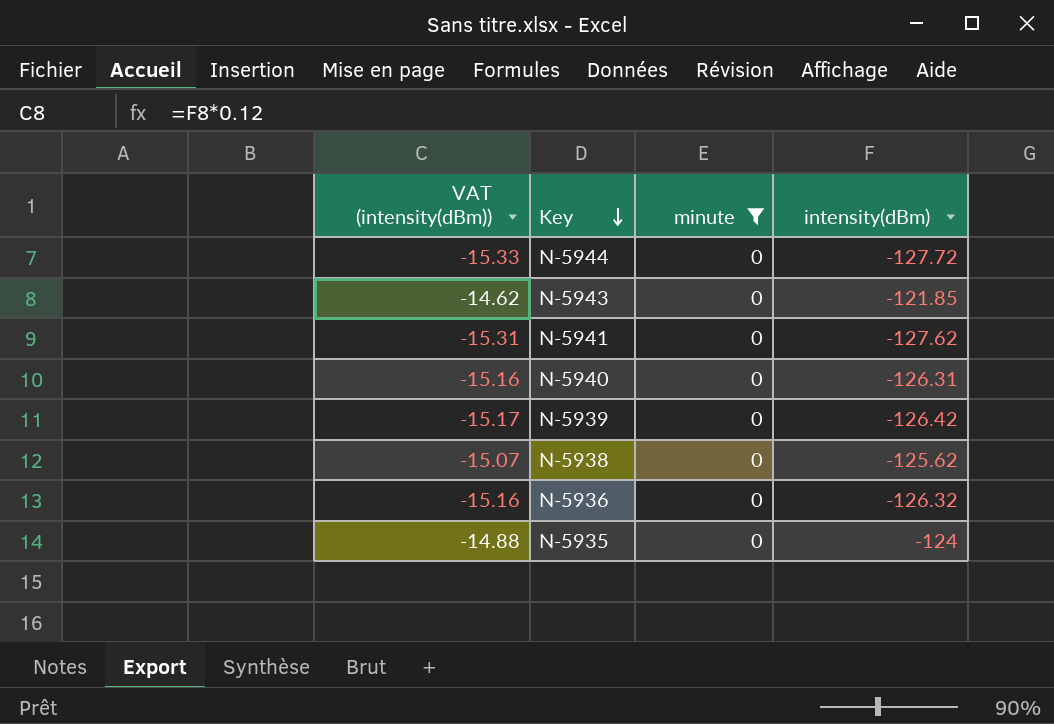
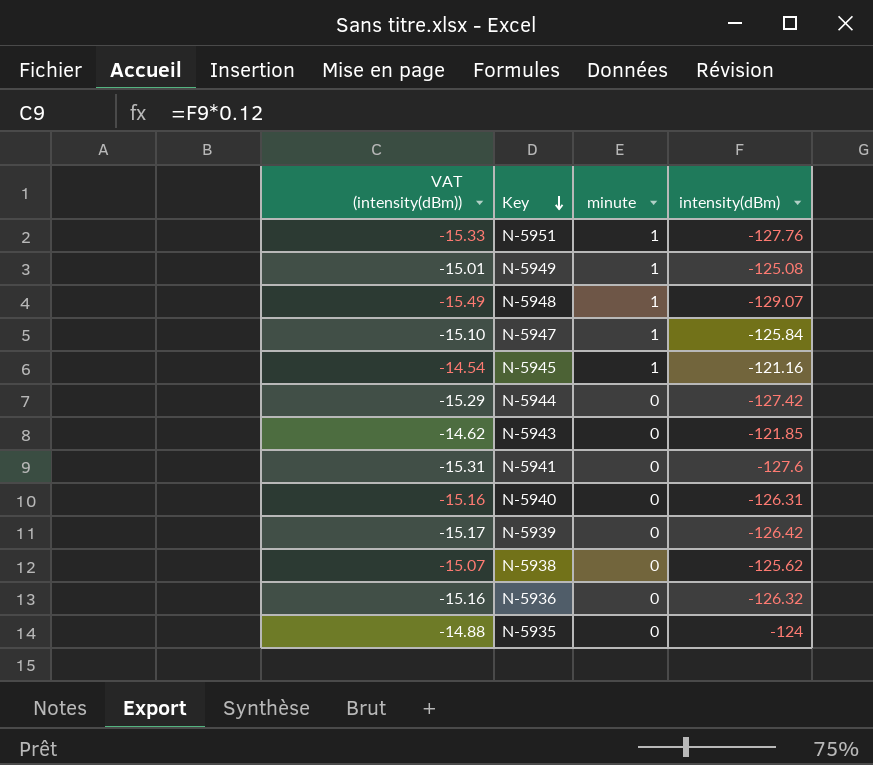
filter: minute = 0 -> none
N-5944 | VAT (intensity(dBm)): -15.33 -> -15.29
N-5944 | intensity(dBm): -127.72 -> -127.42
N-5941 | intensity(dBm): -127.62 -> -127.6

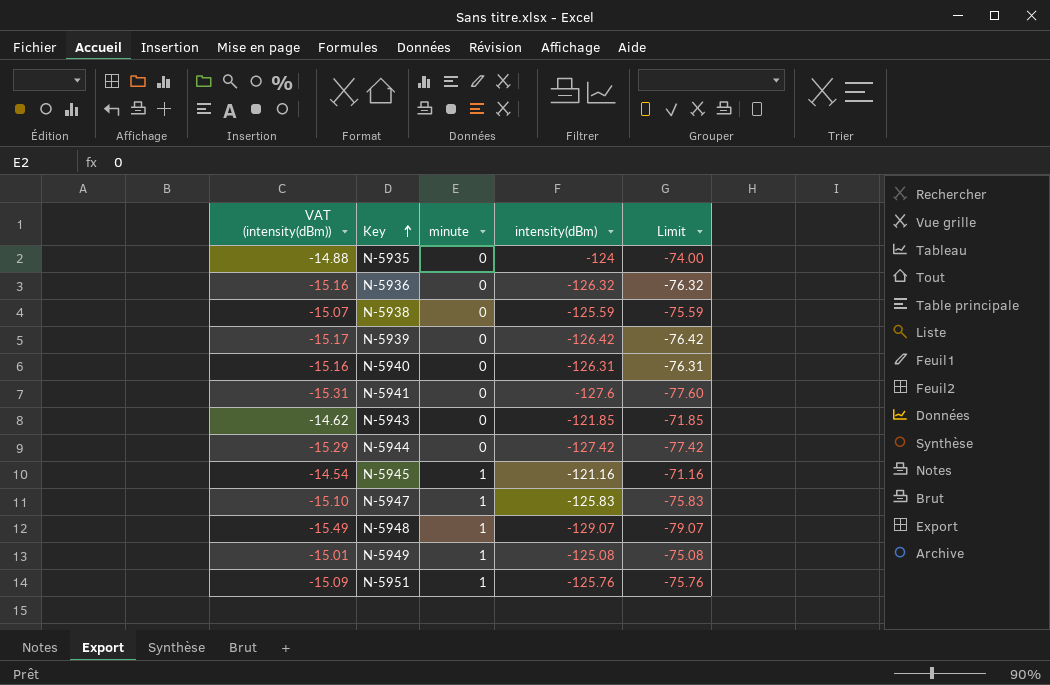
row order: Key descending -> Key ascending
column Limit | formula: none -> [intensity(dBm)] + 50
N-5938 | intensity(dBm): -125.62 -> -125.59
N-5947 | intensity(dBm): -125.84 -> -125.83
N-5951 | VAT (intensity(dBm)): -15.33 -> -15.09
N-5951 | intensity(dBm): -127.76 -> -125.76

